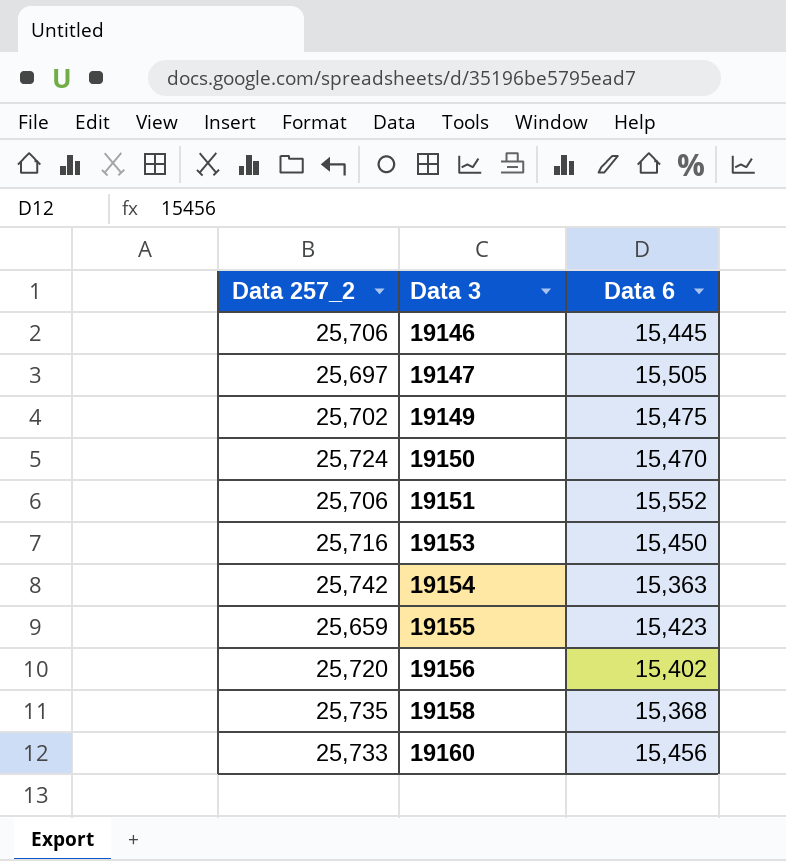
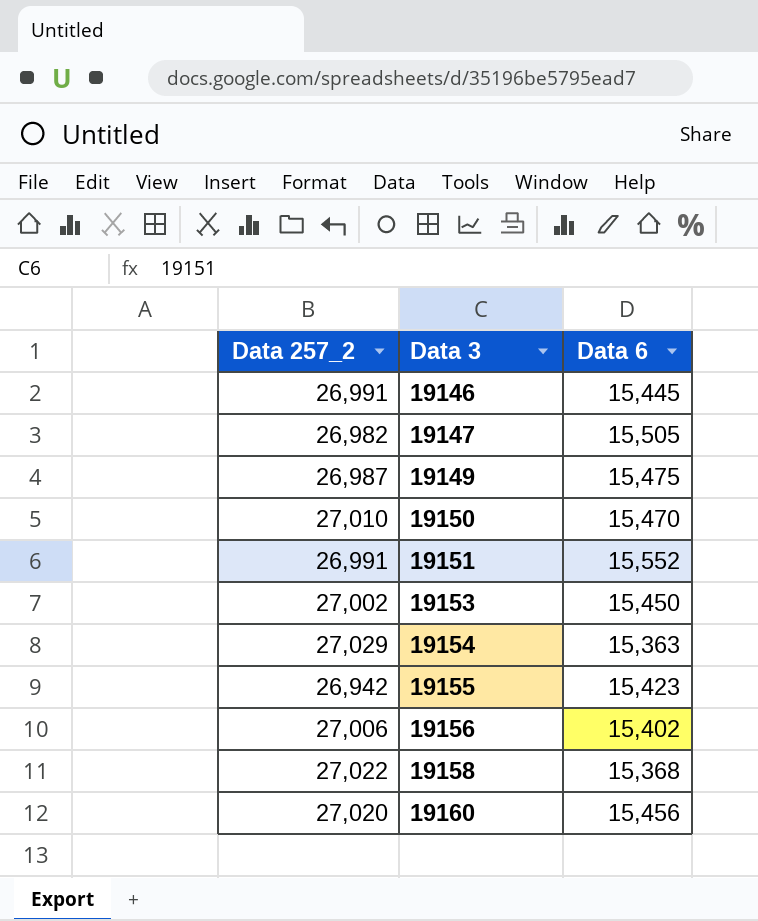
19146 | Data 257_2: 25,706 -> 26,991
19147 | Data 257_2: 25,697 -> 26,982
19149 | Data 257_2: 25,702 -> 26,987
19150 | Data 257_2: 25,724 -> 27,010
19151 | Data 257_2: 25,706 -> 26,991
19153 | Data 257_2: 25,716 -> 27,002
19154 | Data 257_2: 25,742 -> 27,029
19155 | Data 257_2: 25,659 -> 26,942
19156 | Data 257_2: 25,720 -> 27,006
19158 | Data 257_2: 25,735 -> 27,022
19160 | Data 257_2: 25,733 -> 27,020

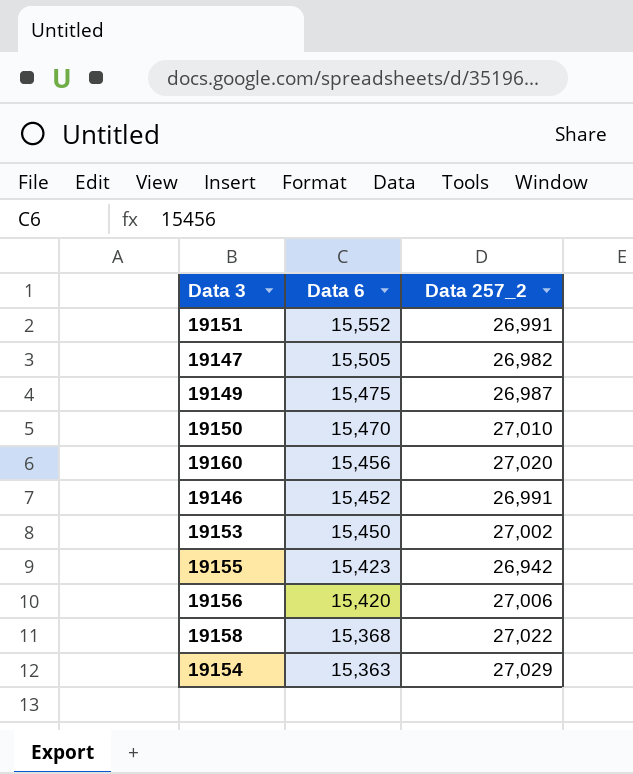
row order: Data 3 ascending -> Data 6 descending
column Data 257_2 | position: 1 -> 3
19146 | Data 6: 15,445 -> 15,452
19156 | Data 6: 15,402 -> 15,420

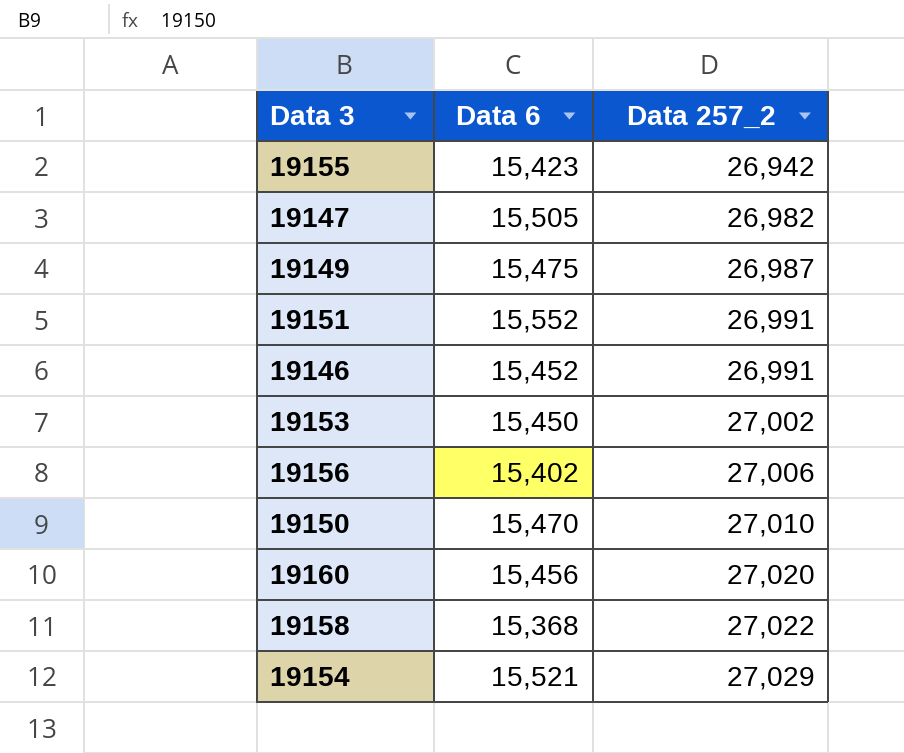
row order: Data 6 descending -> Data 257_2 ascending
19156 | Data 6: 15,420 -> 15,402
19154 | Data 6: 15,363 -> 15,521

